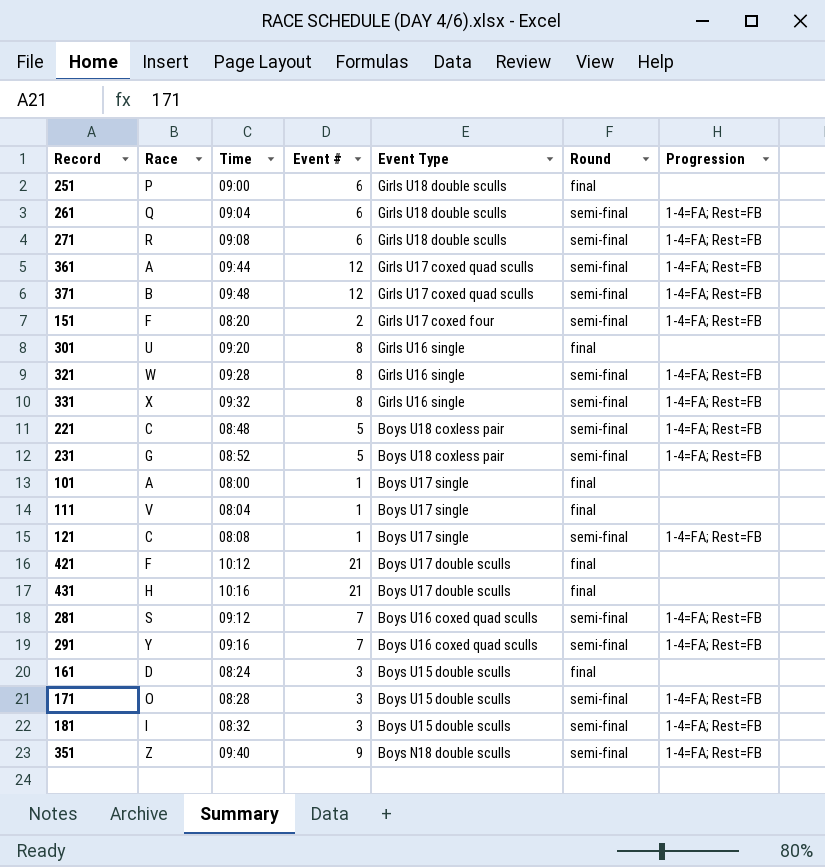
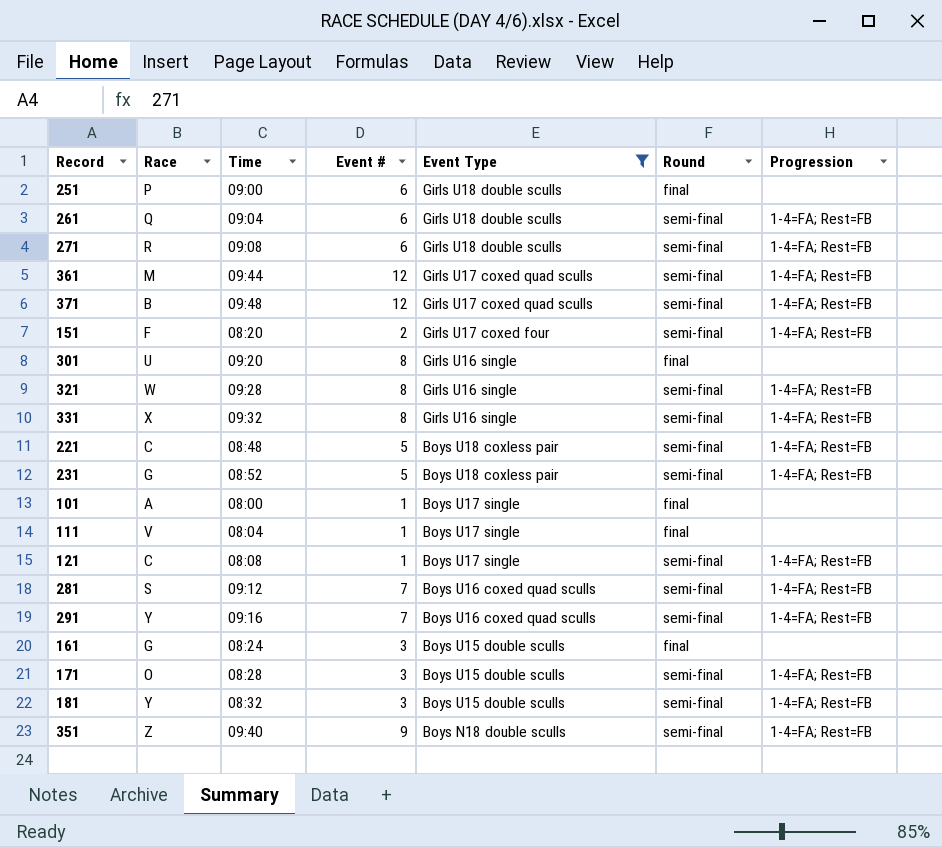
filter: none -> Event Type != Boys U17 double sculls
361 | Race: A -> M
161 | Race: D -> G
181 | Race: I -> Y

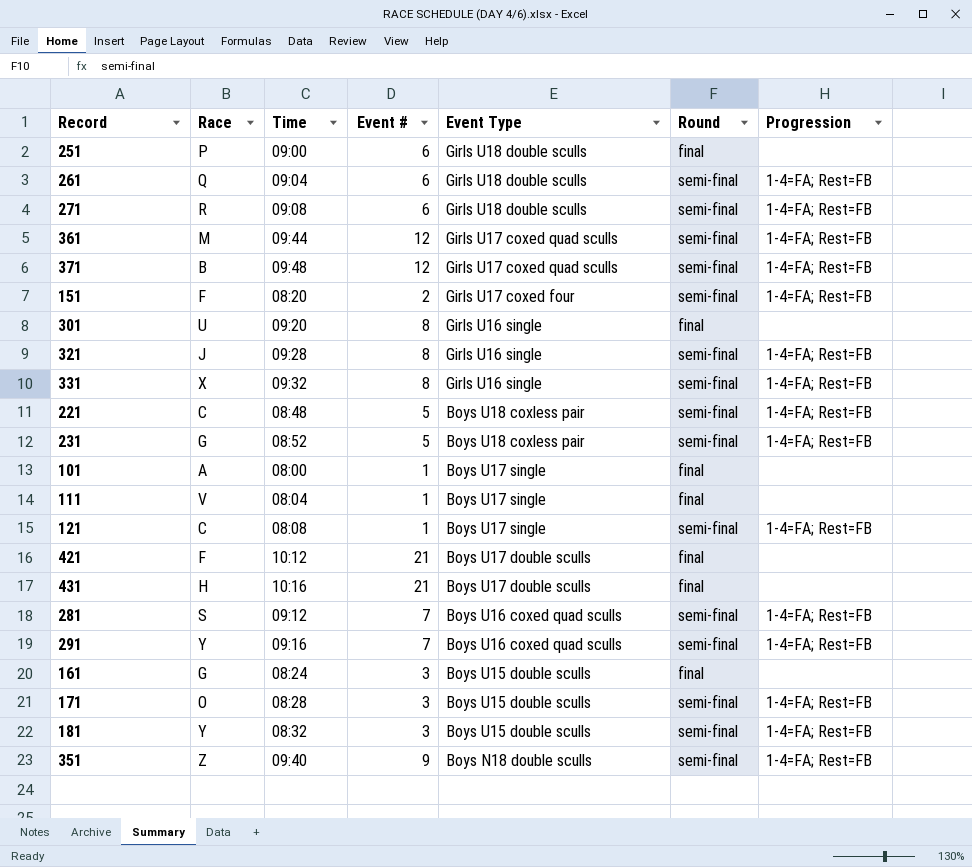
filter: Event Type != Boys U17 double sculls -> none
321 | Race: W -> J

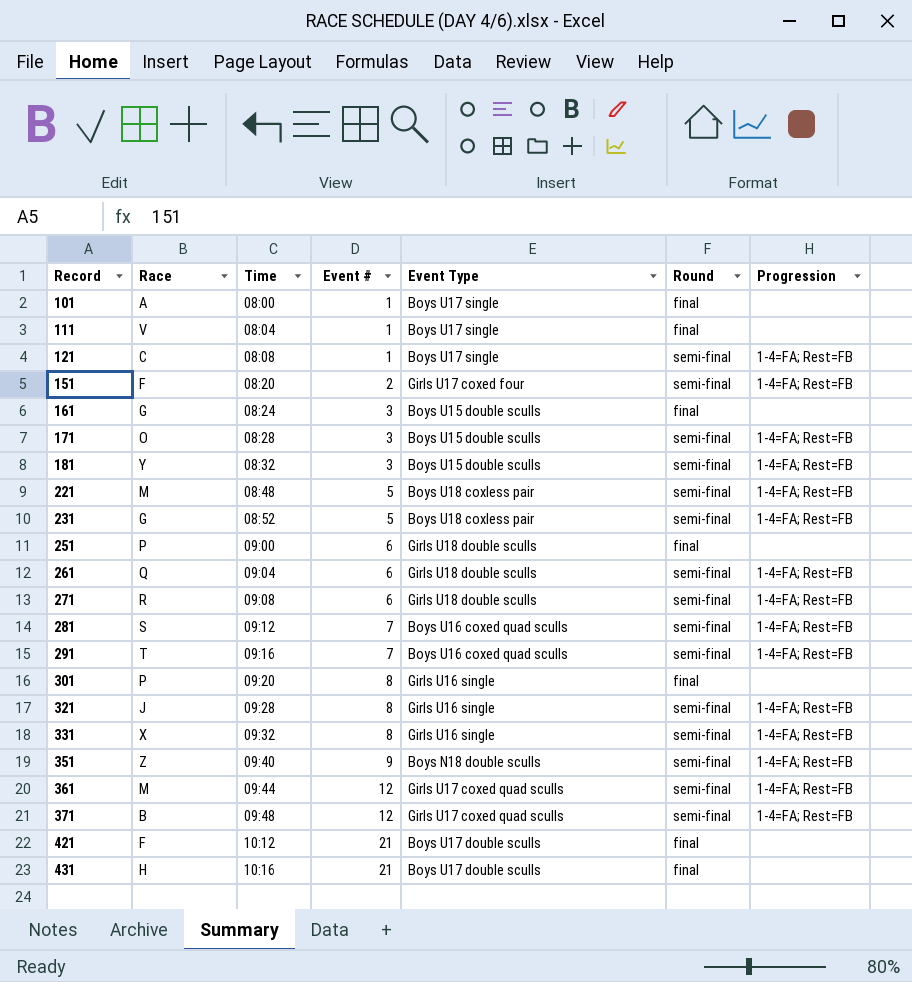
row order: Event Type descending -> Record ascending
221 | Race: C -> M
291 | Race: Y -> T
301 | Race: U -> P

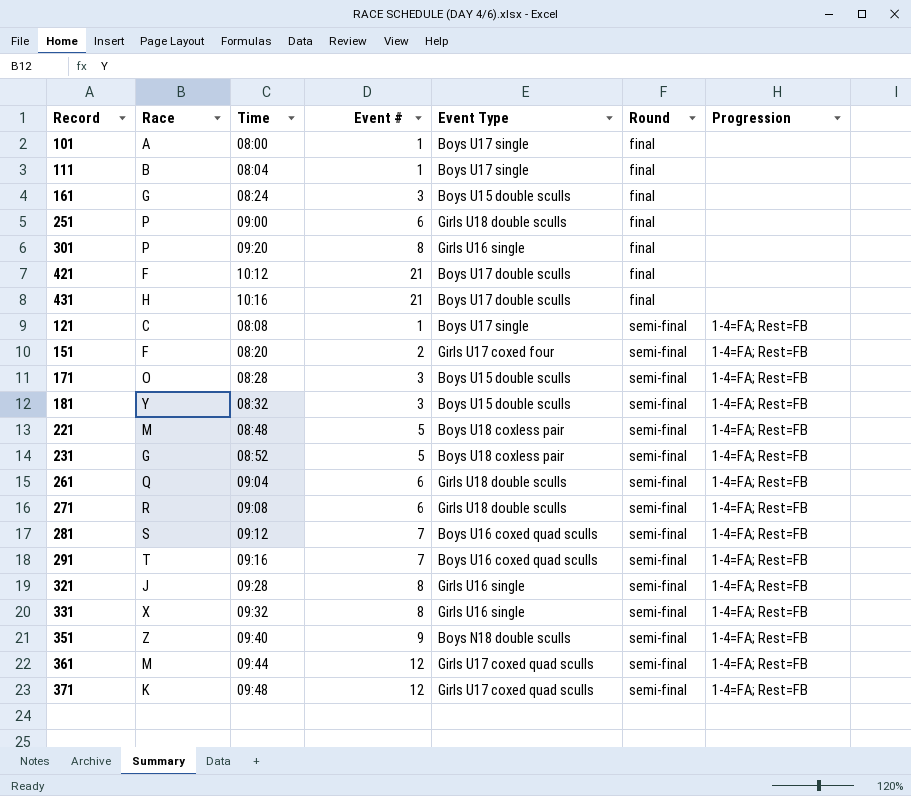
row order: Record ascending -> Round ascending
111 | Race: V -> B
371 | Race: B -> K

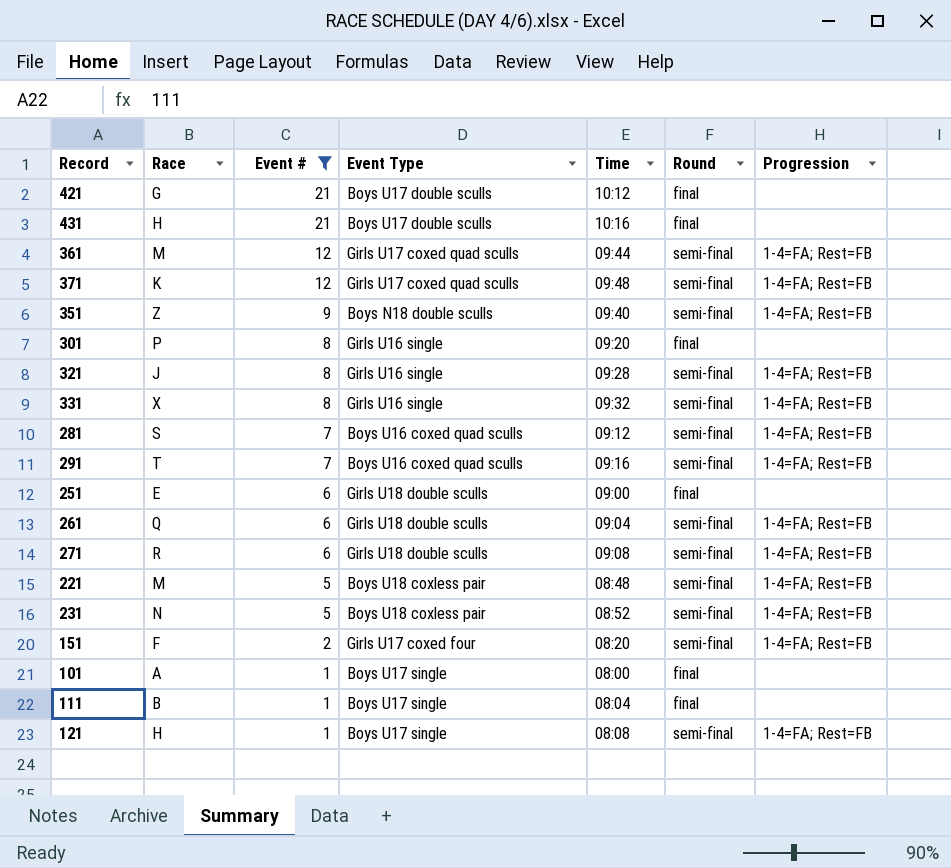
filter: none -> Event # != 3
row order: Round ascending -> Event # descending
column Time | position: 3 -> 5
421 | Race: F -> G
251 | Race: P -> E
231 | Race: G -> N
121 | Race: C -> H

